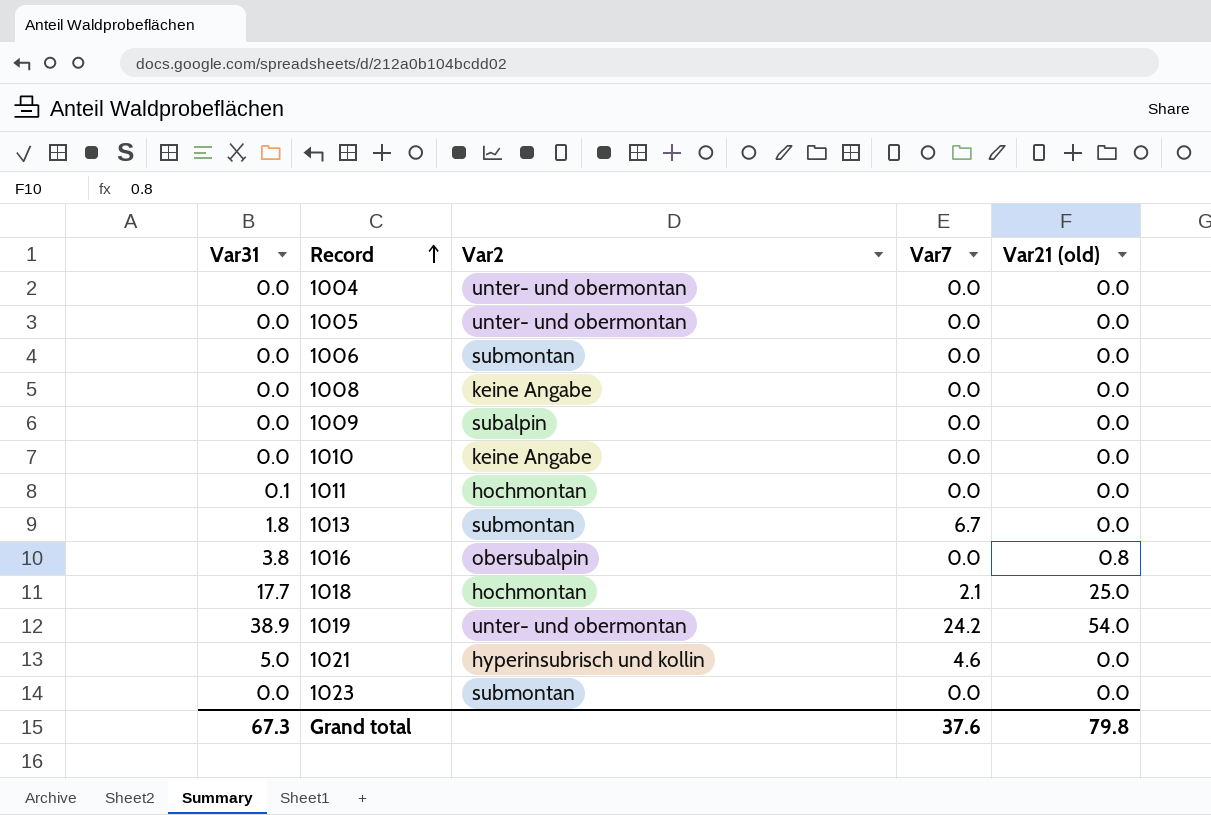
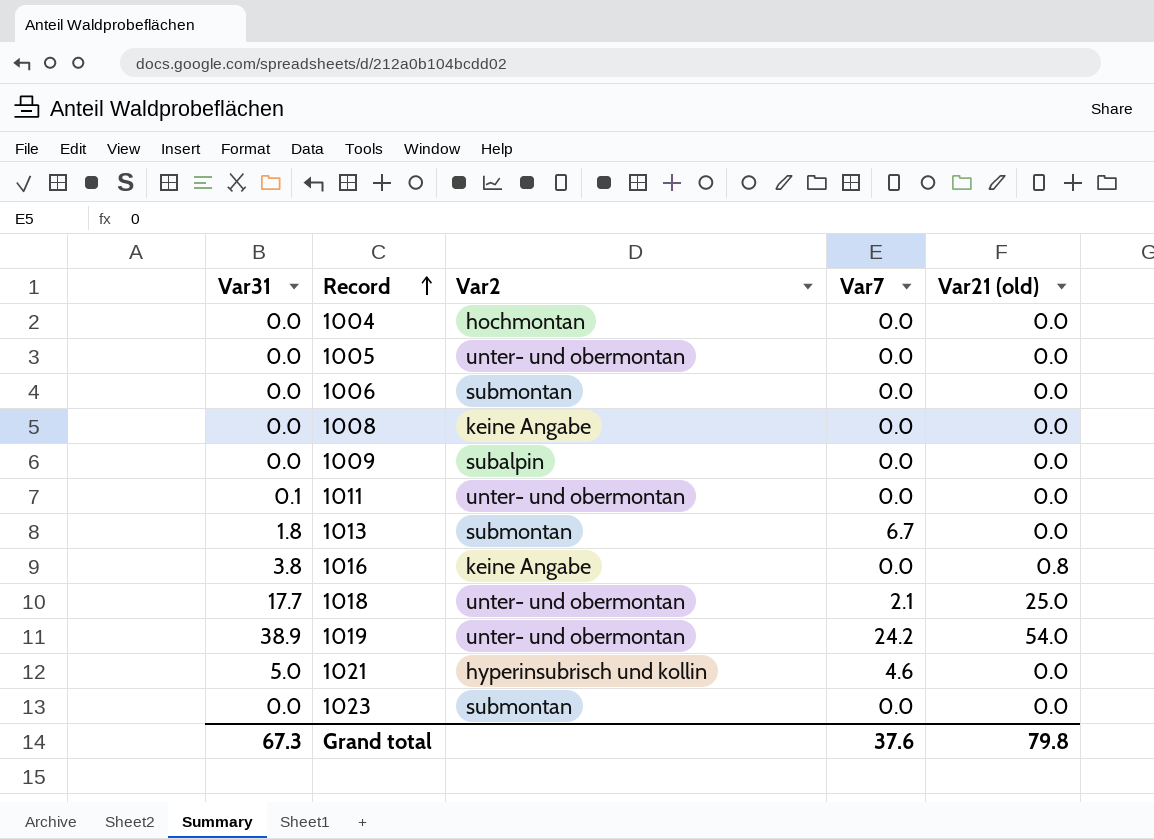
row 1010: 0.0 | keine Angabe | 0.0 | 0.0 -> none
1004 | Var2: unter- und obermontan -> hochmontan
1011 | Var2: hochmontan -> unter- und obermontan
1016 | Var2: obersubalpin -> keine Angabe
1018 | Var2: hochmontan -> unter- und obermontan

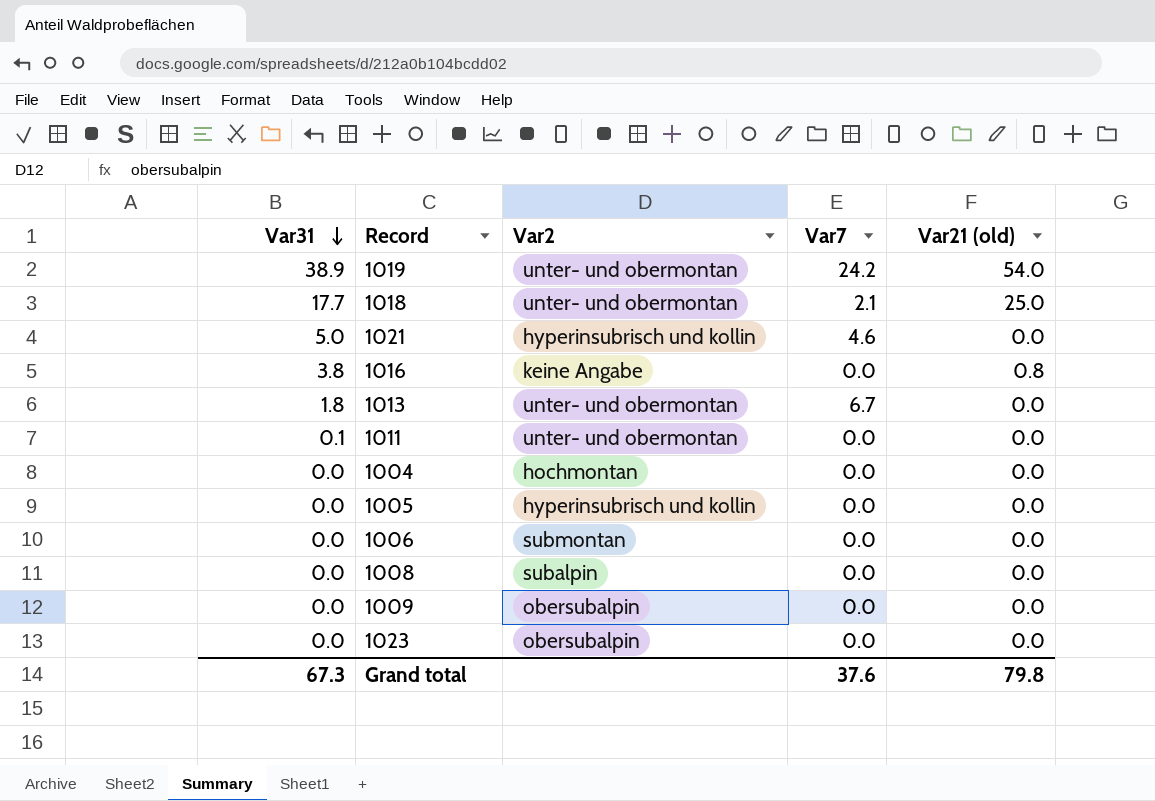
row order: Record ascending -> Var31 descending
1013 | Var2: submontan -> unter- und obermontan
1005 | Var2: unter- und obermontan -> hyperinsubrisch und kollin
1008 | Var2: keine Angabe -> subalpin
1009 | Var2: subalpin -> obersubalpin
1023 | Var2: submontan -> obersubalpin

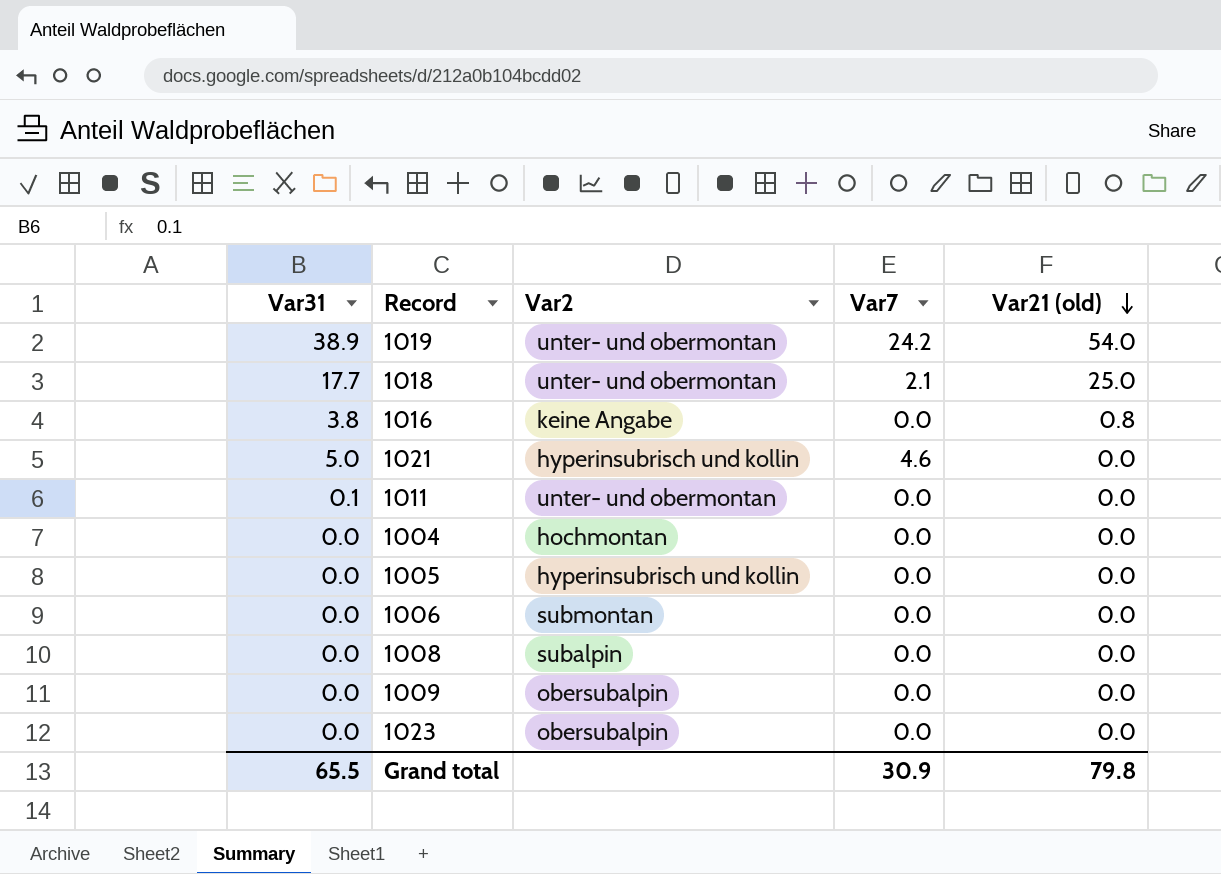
row order: Var31 descending -> Var21 (old) descending
row 1013: 1.8 | unter- und obermontan | 6.7 | 0.0 -> none
Grand total | Var31: 67.3 -> 65.5
Grand total | Var7: 37.6 -> 30.9

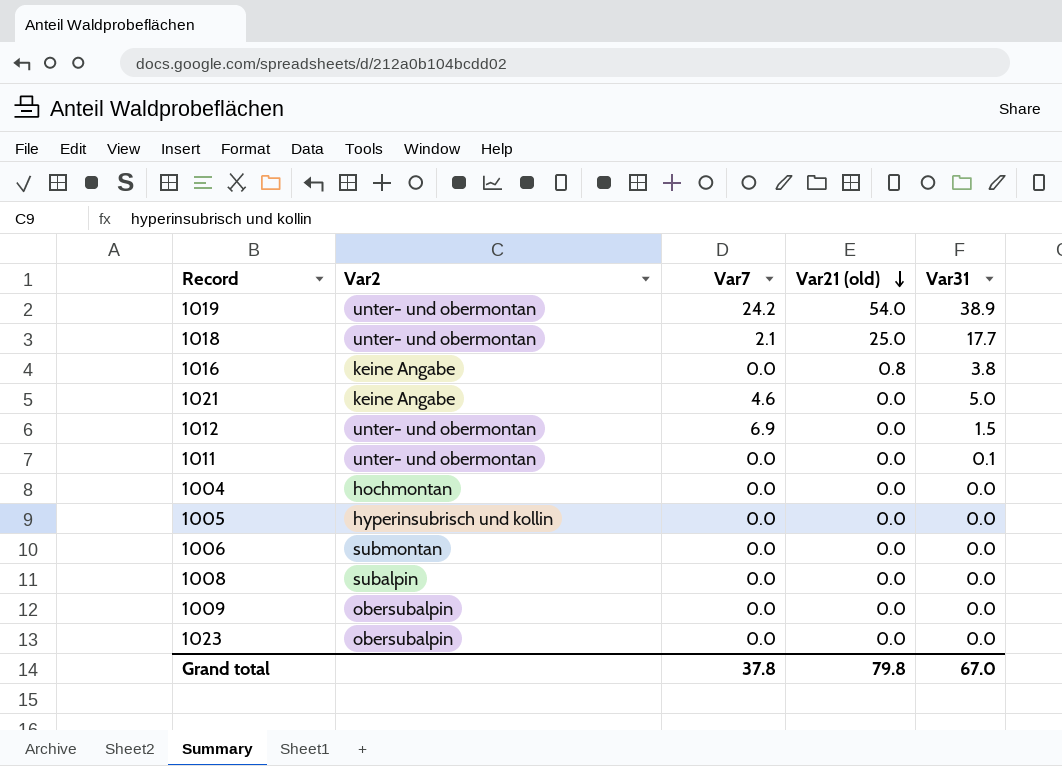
column Var31 | position: 1 -> 5
1021 | Var2: hyperinsubrisch und kollin -> keine Angabe
row 1012: none -> unter- und obermontan | 6.9 | 0.0 | 1.5
Grand total | Var7: 30.9 -> 37.8
Grand total | Var31: 65.5 -> 67.0

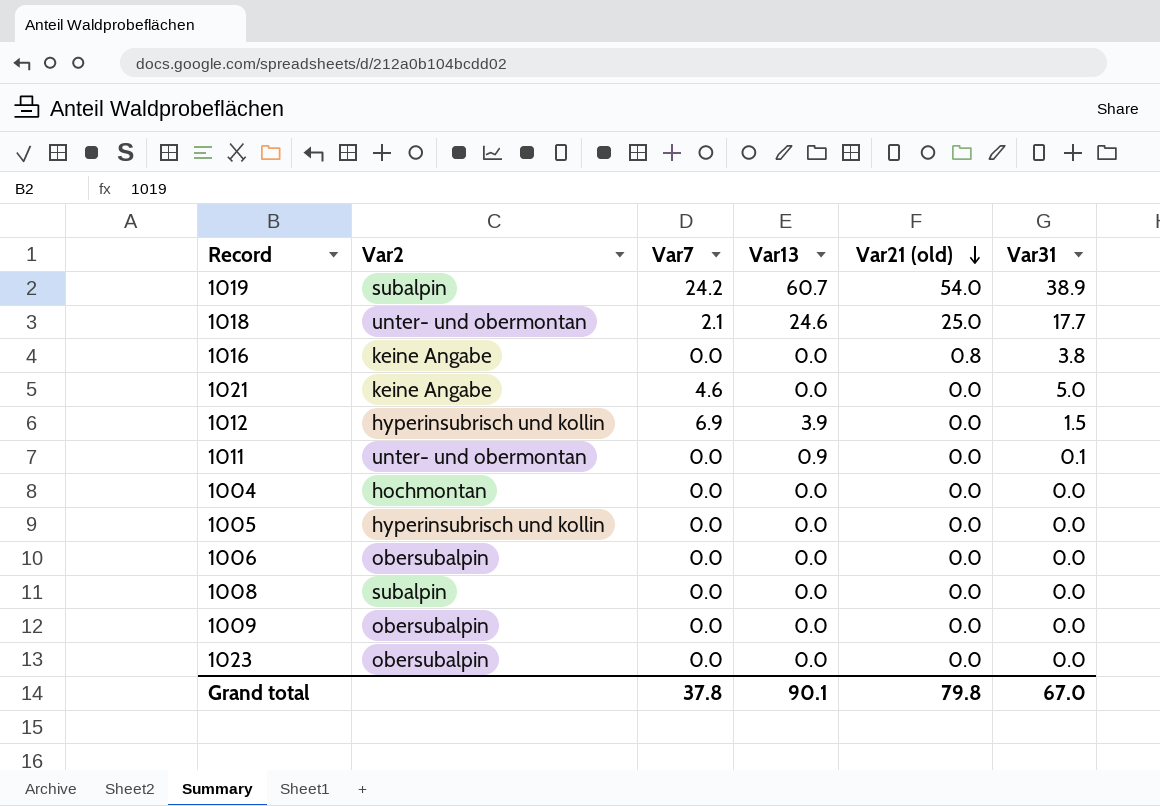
column Var13 | position: none -> 4
1019 | Var2: unter- und obermontan -> subalpin
1012 | Var2: unter- und obermontan -> hyperinsubrisch und kollin
1006 | Var2: submontan -> obersubalpin

